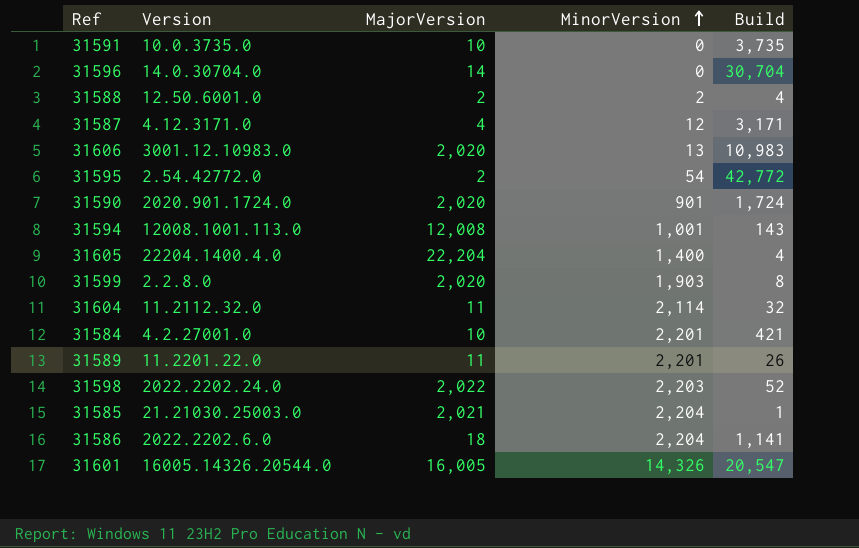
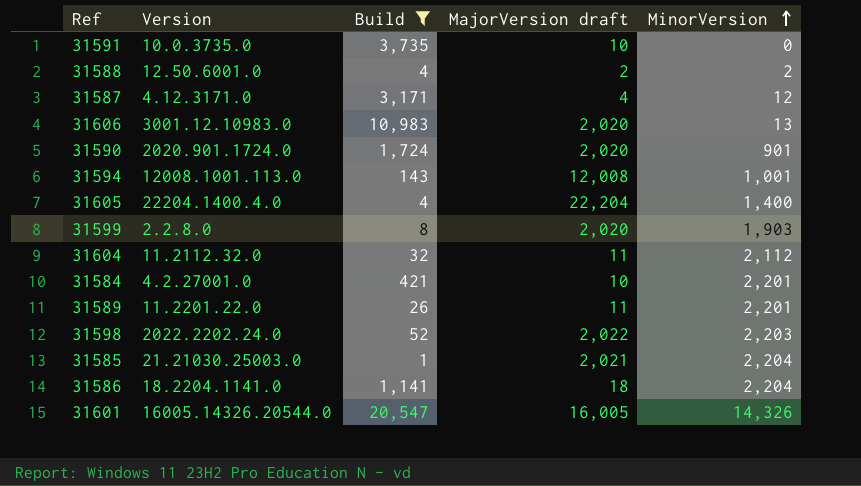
filter: none -> Build <= 20,547
column Build | position: 5 -> 3
column name: MajorVersion -> MajorVersion draft
31604 | MinorVersion: 2,114 -> 2,112
31586 | Version: 2022.2202.6.0 -> 18.2204.1141.0

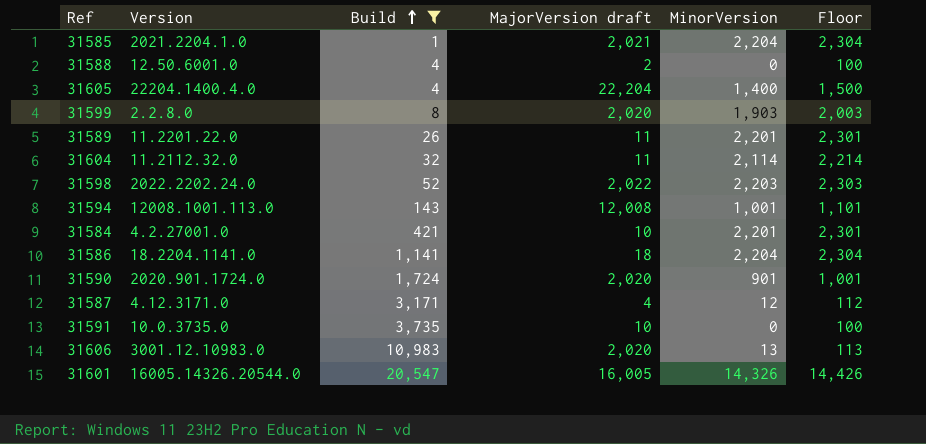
row order: MinorVersion ascending -> Build ascending
column Floor | formula: none -> [MinorVersion] + 100
31585 | Version: 21.21030.25003.0 -> 2021.2204.1.0
31588 | MinorVersion: 2 -> 0
31604 | MinorVersion: 2,112 -> 2,114

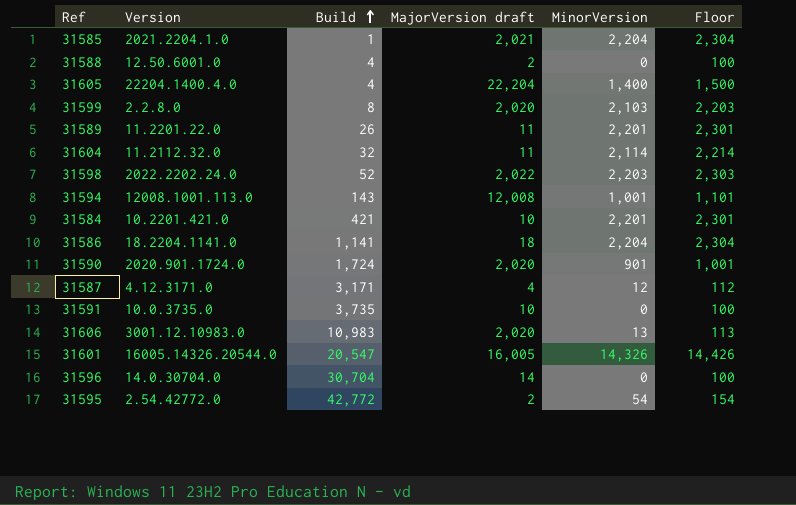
filter: Build <= 20,547 -> none
31599 | MinorVersion: 1,903 -> 2,103
31599 | Floor: 2,003 -> 2,203
31584 | Version: 4.2.27001.0 -> 10.2201.421.0

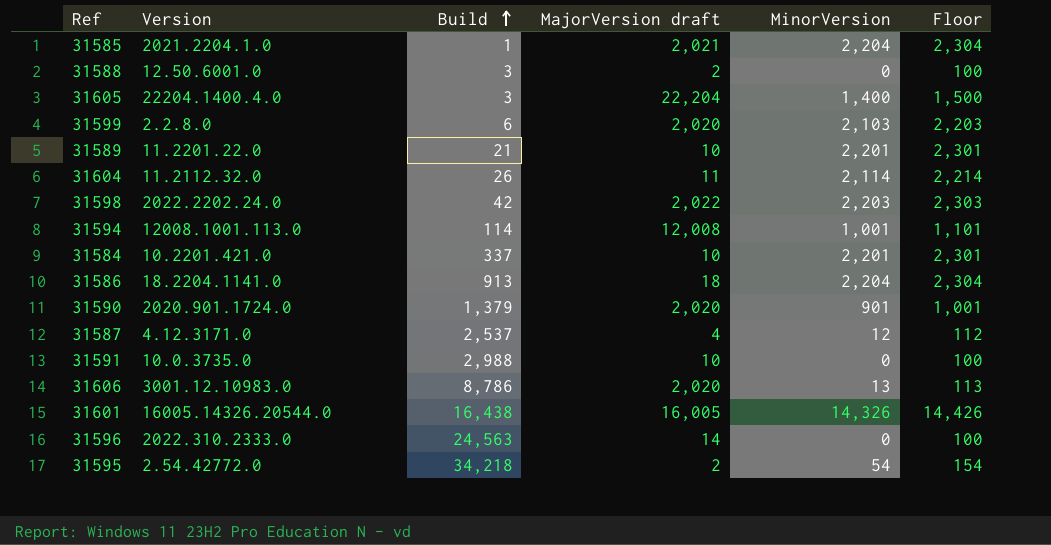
31588 | Build: 4 -> 3
31605 | Build: 4 -> 3
31599 | Build: 8 -> 6
31589 | Build: 26 -> 21
31589 | MajorVersion draft: 11 -> 10
31604 | Build: 32 -> 26
31598 | Build: 52 -> 42
31594 | Build: 143 -> 114
31584 | Build: 421 -> 337
31586 | Build: 1,141 -> 913
31590 | Build: 1,724 -> 1,379
31587 | Build: 3,171 -> 2,537
31591 | Build: 3,735 -> 2,988
31606 | Build: 10,983 -> 8,786
31601 | Build: 20,547 -> 16,438
31596 | Version: 14.0.30704.0 -> 2022.310.2333.0
31596 | Build: 30,704 -> 24,563
31595 | Build: 42,772 -> 34,218

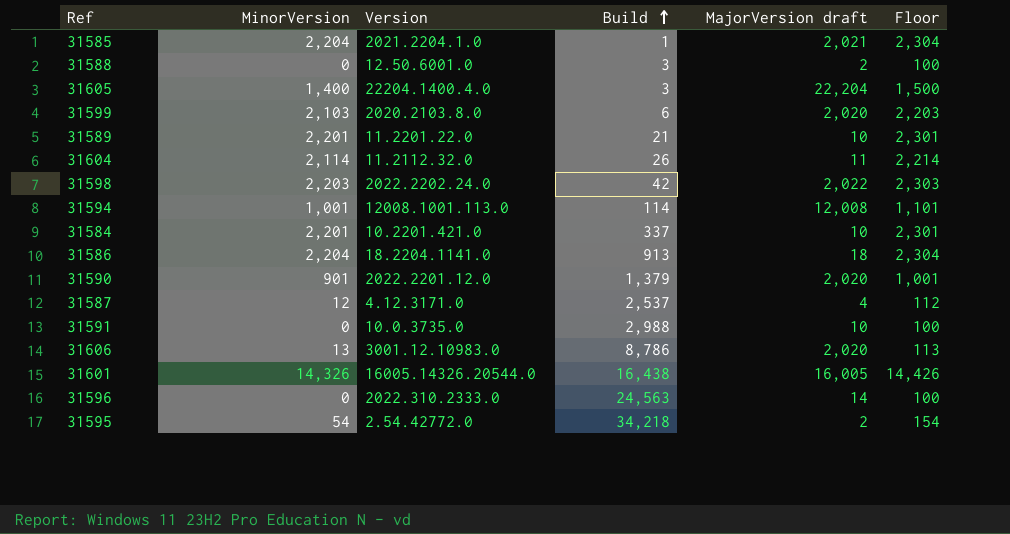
column MinorVersion | position: 5 -> 2
31599 | Version: 2.2.8.0 -> 2020.2103.8.0
31590 | Version: 2020.901.1724.0 -> 2022.2201.12.0

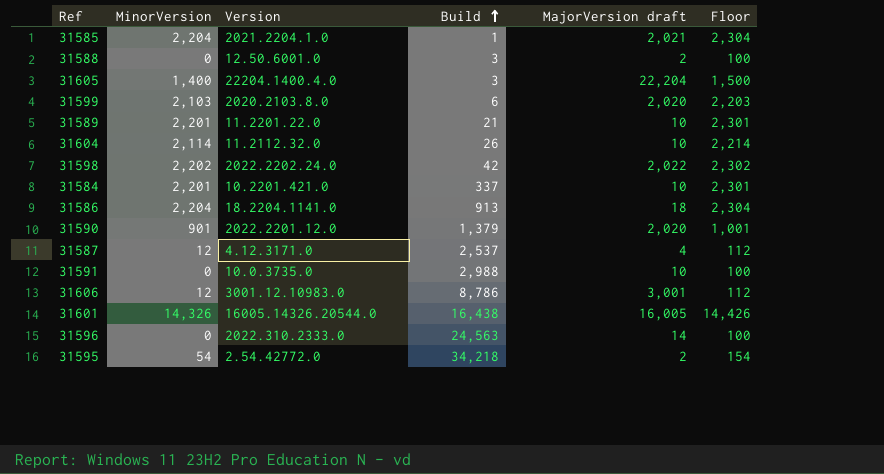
row 31594: 1,001 | 12008.1001.113.0 | 114 | 12,008 | 1,101 -> none
31604 | MajorVersion draft: 11 -> 10
31598 | MinorVersion: 2,203 -> 2,202
31598 | Floor: 2,303 -> 2,302
31606 | MinorVersion: 13 -> 12
31606 | MajorVersion draft: 2,020 -> 3,001
31606 | Floor: 113 -> 112

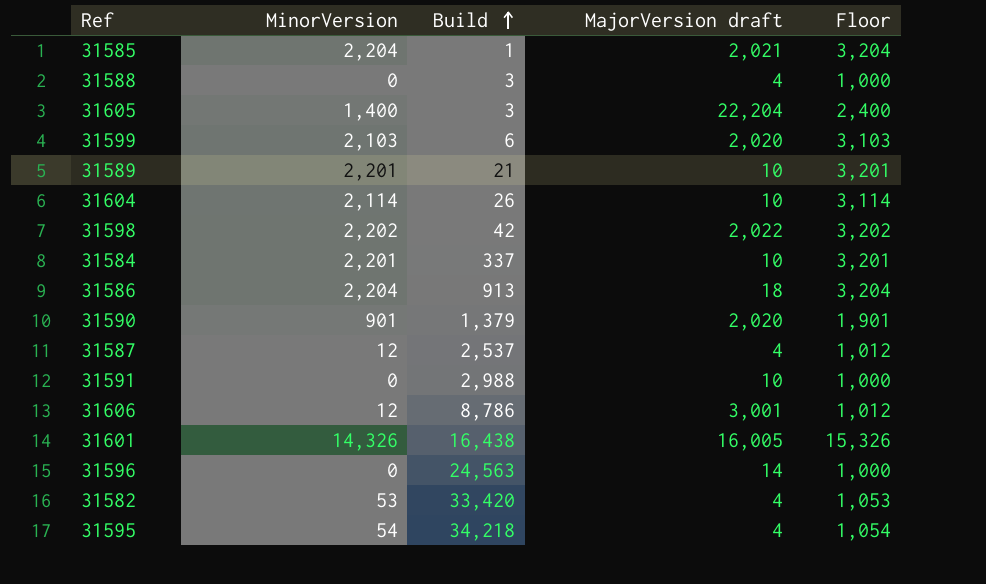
column Version | position: 3 -> none
column Floor | formula: [MinorVersion] + 100 -> [MinorVersion] + 1000
31588 | MajorVersion draft: 2 -> 4
row 31582: none -> 53 | 33,420 | 4 | 1,053
31595 | MajorVersion draft: 2 -> 4

